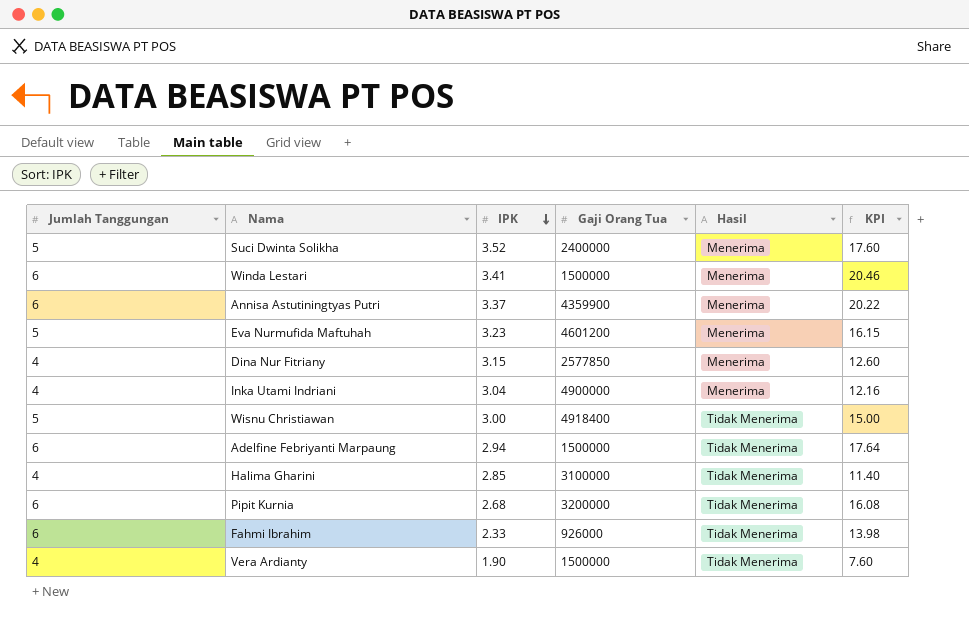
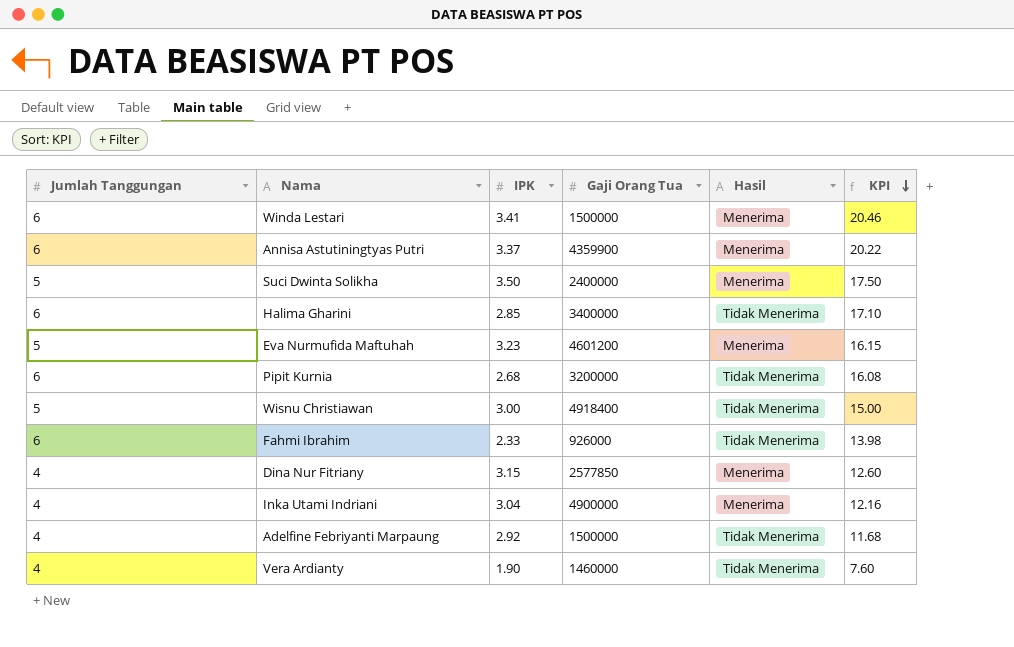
row order: IPK descending -> KPI descending
Suci Dwinta Solikha | IPK: 3.52 -> 3.50
Suci Dwinta Solikha | KPI: 17.60 -> 17.50
Halima Gharini | Jumlah Tanggungan: 4 -> 6
Halima Gharini | Gaji Orang Tua: 3100000 -> 3400000
Halima Gharini | KPI: 11.40 -> 17.10
Adelfine Febriyanti Marpaung | Jumlah Tanggungan: 6 -> 4
Adelfine Febriyanti Marpaung | IPK: 2.94 -> 2.92
Adelfine Febriyanti Marpaung | KPI: 17.64 -> 11.68
Vera Ardianty | Gaji Orang Tua: 1500000 -> 1460000

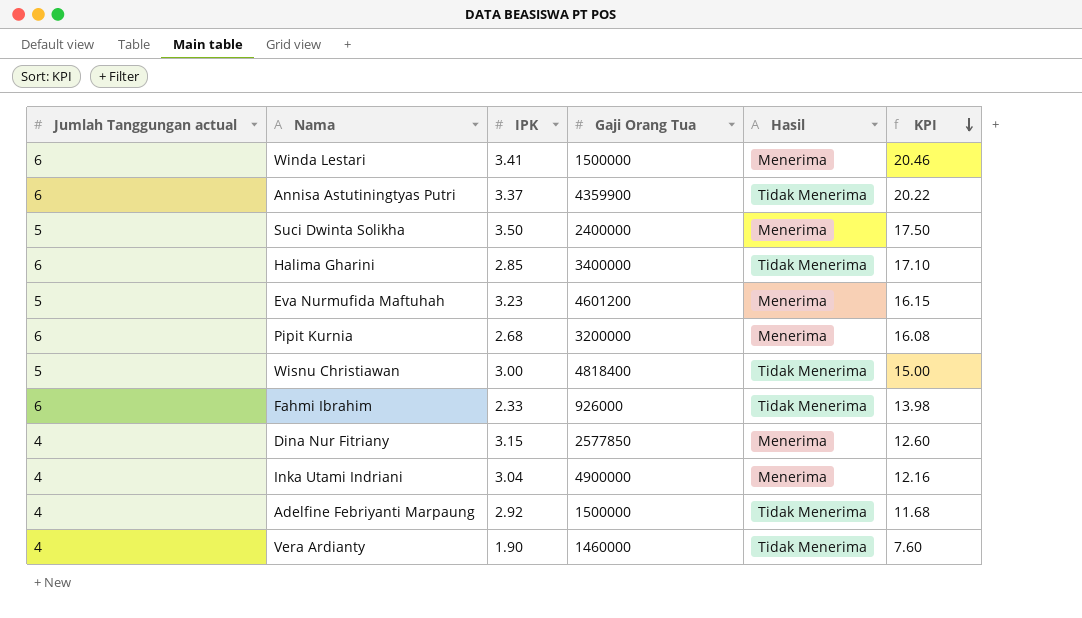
column name: Jumlah Tanggungan -> Jumlah Tanggungan actual
Annisa Astutiningtyas Putri | Hasil: Menerima -> Tidak Menerima
Pipit Kurnia | Hasil: Tidak Menerima -> Menerima
Wisnu Christiawan | Gaji Orang Tua: 4918400 -> 4818400

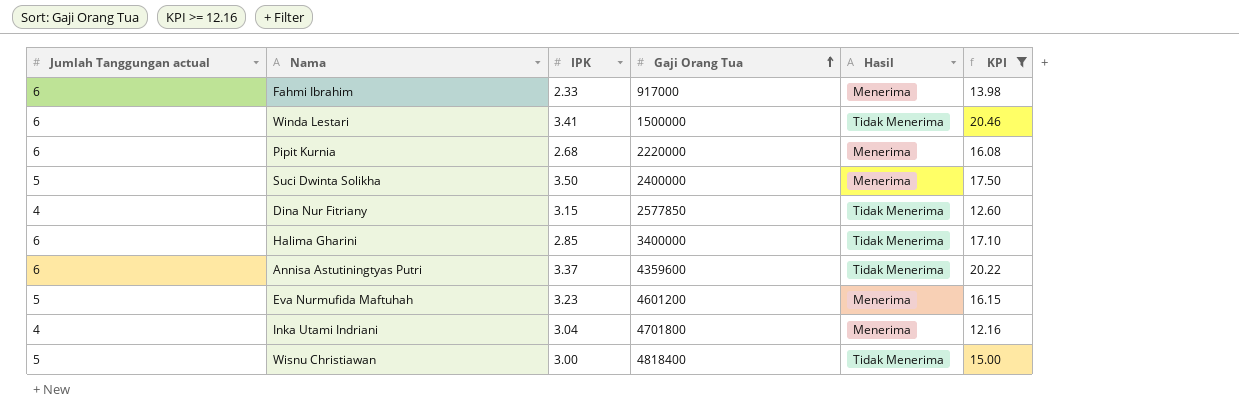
filter: none -> KPI >= 12.16
row order: KPI descending -> Gaji Orang Tua ascending
Fahmi Ibrahim | Gaji Orang Tua: 926000 -> 917000
Fahmi Ibrahim | Hasil: Tidak Menerima -> Menerima
Winda Lestari | Hasil: Menerima -> Tidak Menerima
Pipit Kurnia | Gaji Orang Tua: 3200000 -> 2220000
Dina Nur Fitriany | Hasil: Menerima -> Tidak Menerima
Annisa Astutiningtyas Putri | Gaji Orang Tua: 4359900 -> 4359600
Inka Utami Indriani | Gaji Orang Tua: 4900000 -> 4701800

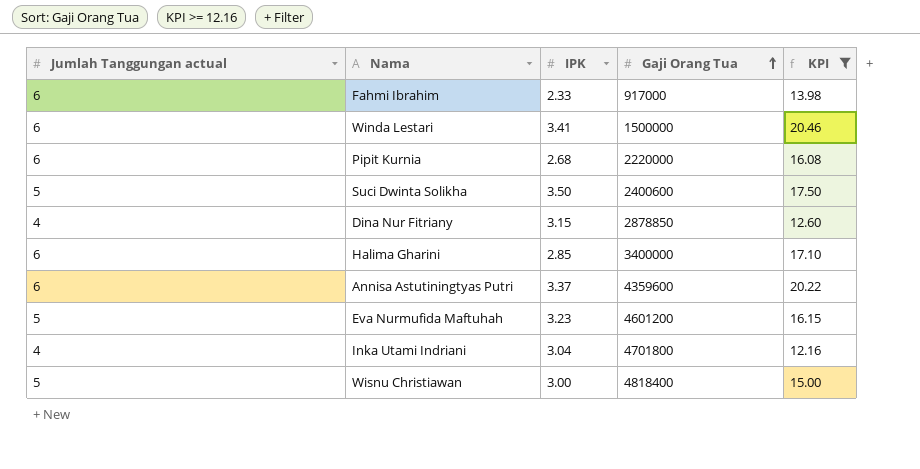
column Hasil | position: 5 -> none
Suci Dwinta Solikha | Gaji Orang Tua: 2400000 -> 2400600
Dina Nur Fitriany | Gaji Orang Tua: 2577850 -> 2878850

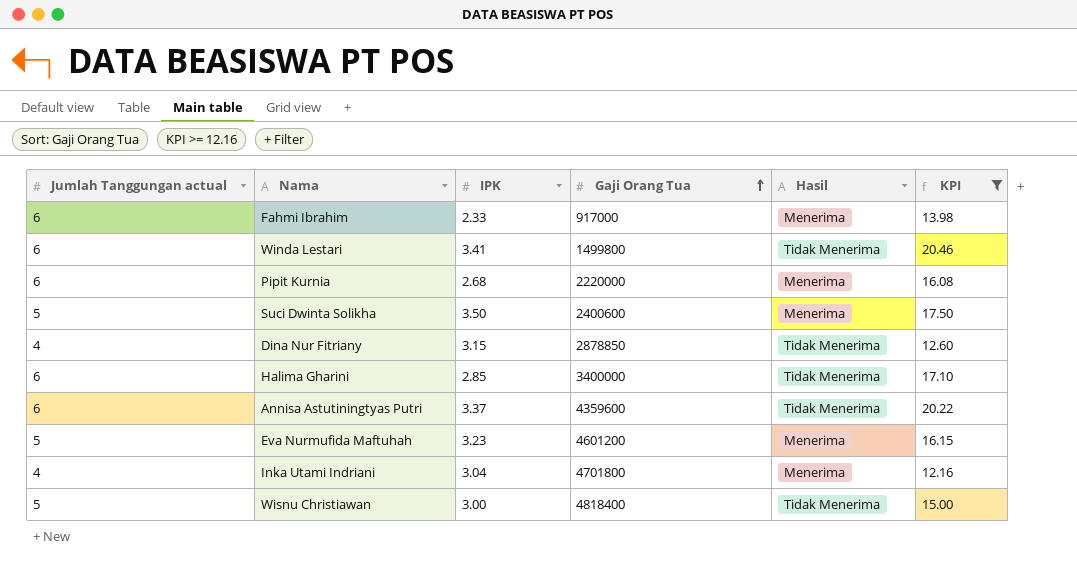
column Hasil | position: none -> 5
Winda Lestari | Gaji Orang Tua: 1500000 -> 1499800

